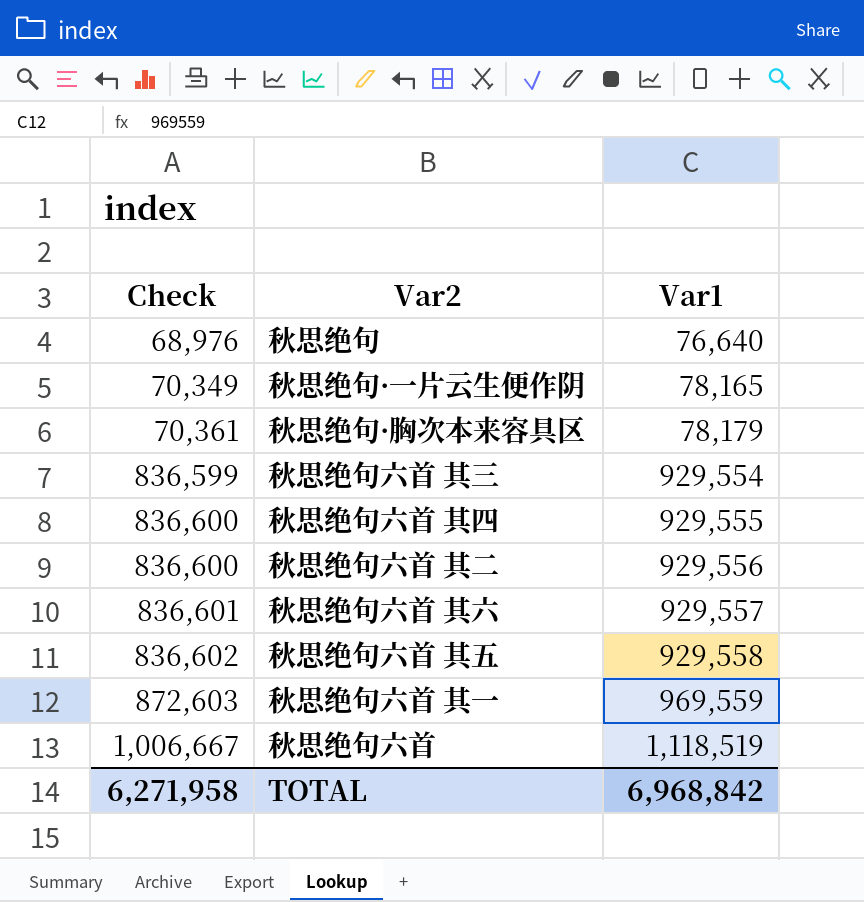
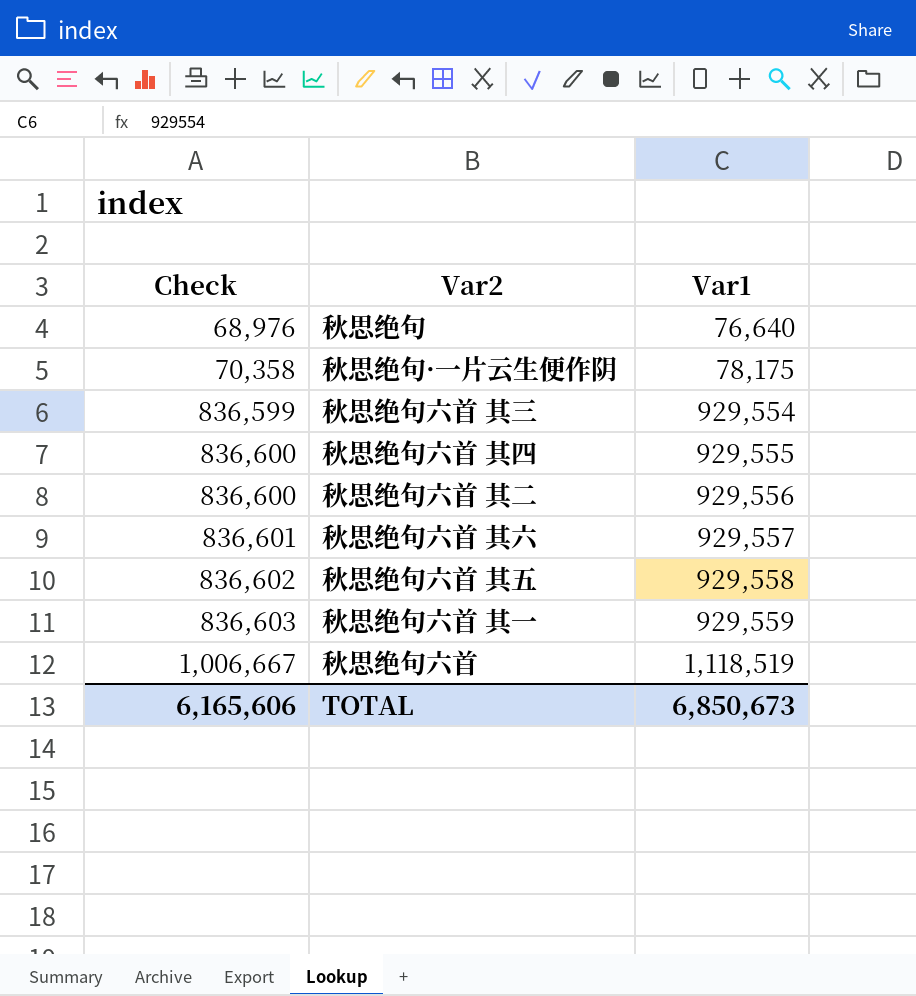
row 秋思绝句·胸次本来容具区: 70,361 | 78,179 -> none
秋思绝句·一片云生便作阴 | Check: 70,349 -> 70,358
秋思绝句·一片云生便作阴 | Var1: 78,165 -> 78,175
秋思绝句六首 其一 | Check: 872,603 -> 836,603
秋思绝句六首 其一 | Var1: 969,559 -> 929,559
TOTAL | Check: 6,271,958 -> 6,165,606
TOTAL | Var1: 6,968,842 -> 6,850,673

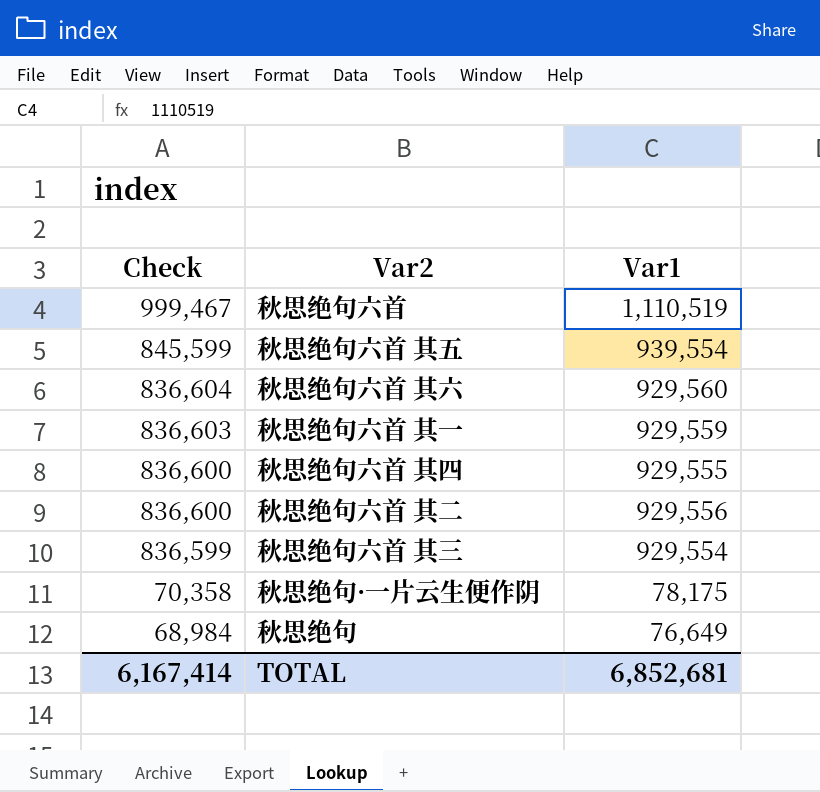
row order: Check ascending -> Check descending
秋思绝句六首 | Check: 1,006,667 -> 999,467
秋思绝句六首 | Var1: 1,118,519 -> 1,110,519
秋思绝句六首 其五 | Check: 836,602 -> 845,599
秋思绝句六首 其五 | Var1: 929,558 -> 939,554
秋思绝句六首 其六 | Check: 836,601 -> 836,604
秋思绝句六首 其六 | Var1: 929,557 -> 929,560
秋思绝句 | Check: 68,976 -> 68,984
秋思绝句 | Var1: 76,640 -> 76,649
TOTAL | Check: 6,165,606 -> 6,167,414
TOTAL | Var1: 6,850,673 -> 6,852,681

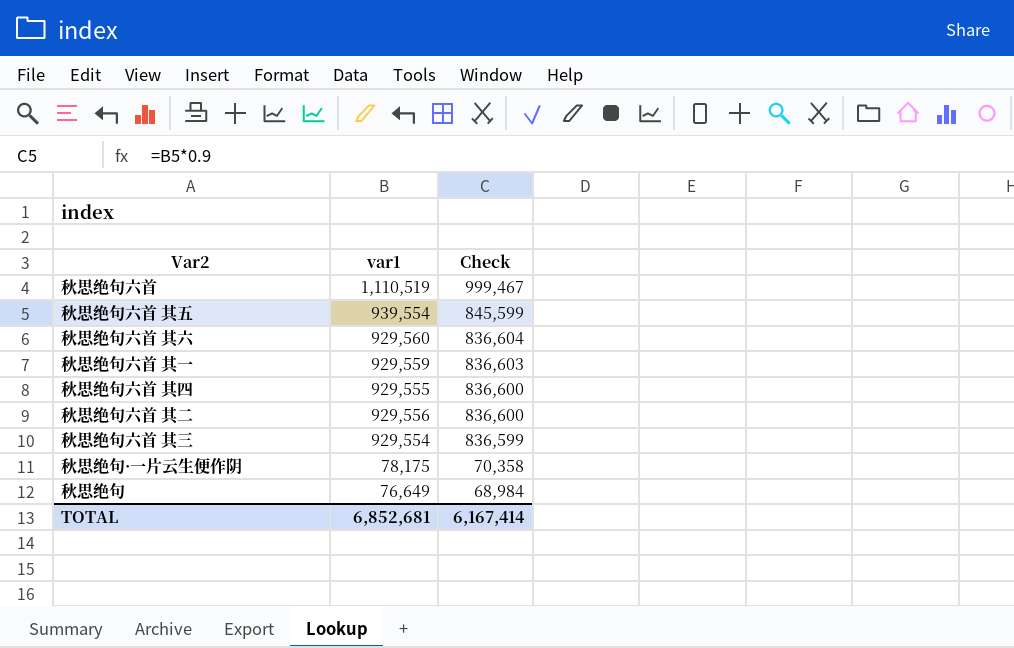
column name: Var1 -> var1
column Check | position: 1 -> 3

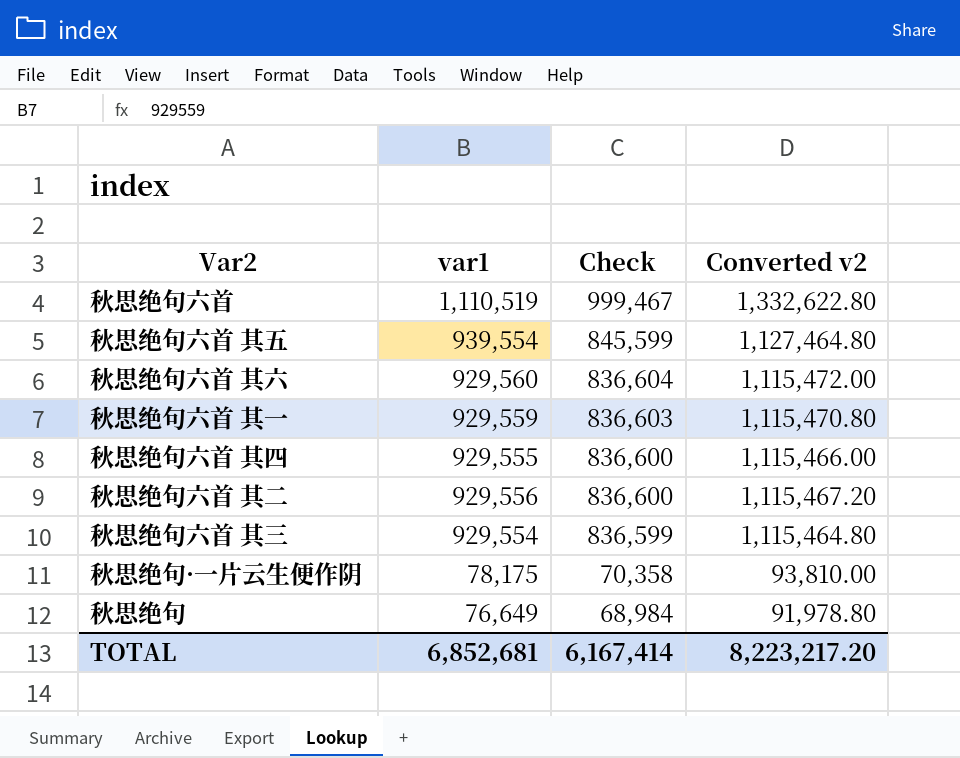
column Converted v2 | formula: none -> [var1] * 1.2

